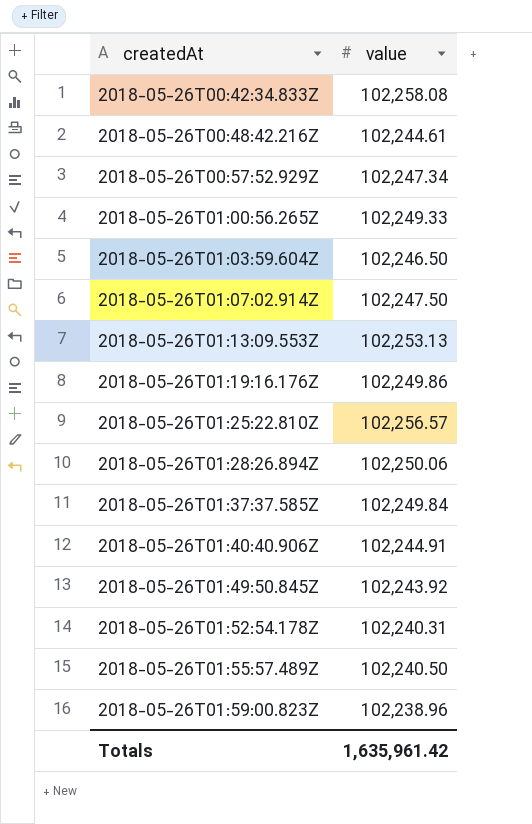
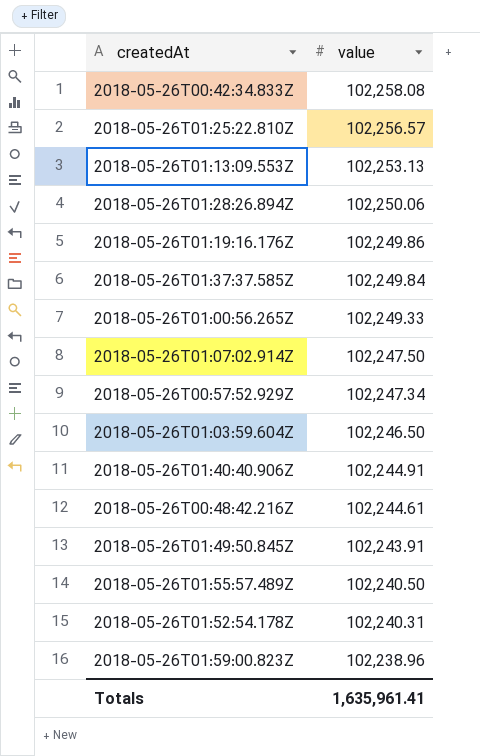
row order: createdAt ascending -> value descending
2018-05-26T01:49:50.845Z | value: 102,243.92 -> 102,243.91
Totals | value: 1,635,961.42 -> 1,635,961.41

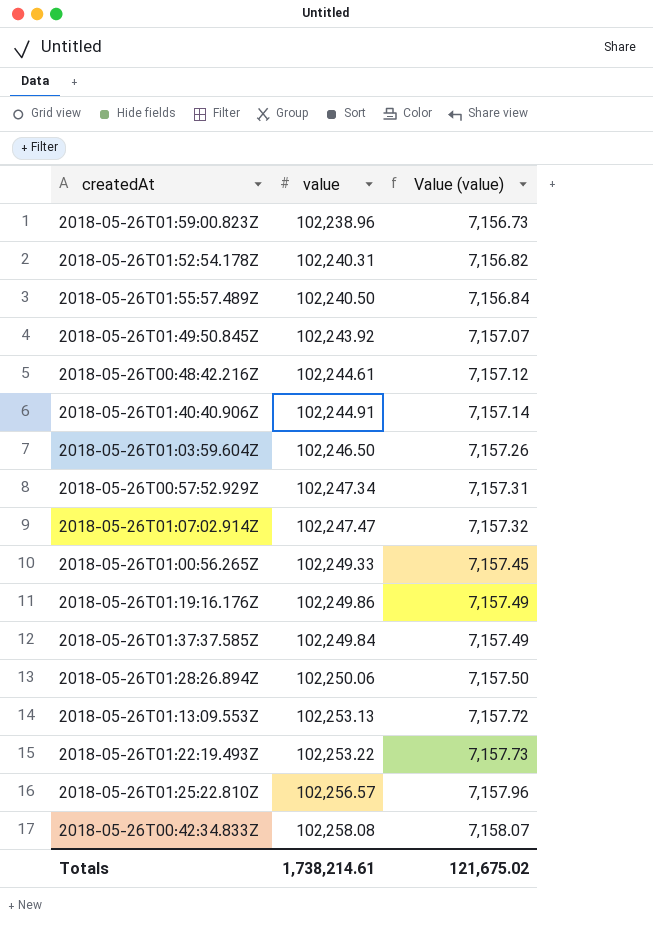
row order: value descending -> Value (value) ascending
column Value (value) | formula: none -> [value] * 0.07
2018-05-26T01:49:50.845Z | value: 102,243.91 -> 102,243.92
2018-05-26T01:07:02.914Z | value: 102,247.50 -> 102,247.47
row 2018-05-26T01:22:19.493Z: none -> 102,253.22 | 7,157.73
Totals | value: 1,635,961.41 -> 1,738,214.61

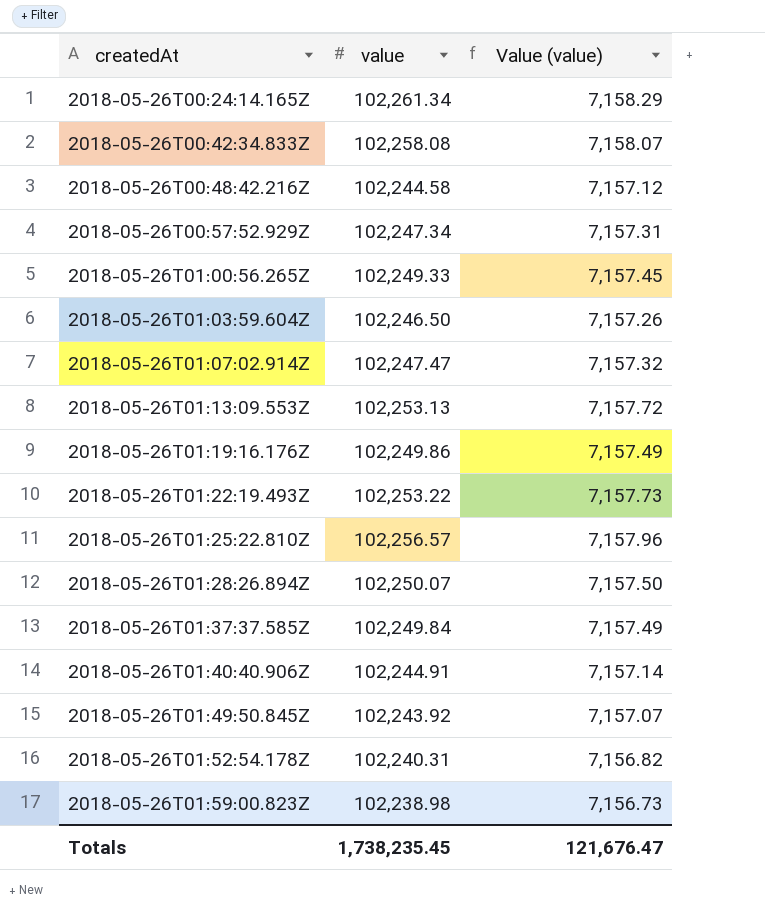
row order: Value (value) ascending -> createdAt ascending
row 2018-05-26T01:55:57.489Z: 102,240.50 | 7,156.84 -> none
row 2018-05-26T00:24:14.165Z: none -> 102,261.34 | 7,158.29
2018-05-26T00:48:42.216Z | value: 102,244.61 -> 102,244.58
2018-05-26T01:28:26.894Z | value: 102,250.06 -> 102,250.07
2018-05-26T01:59:00.823Z | value: 102,238.96 -> 102,238.98
Totals | value: 1,738,214.61 -> 1,738,235.45
Totals | Value (value): 121,675.02 -> 121,676.47

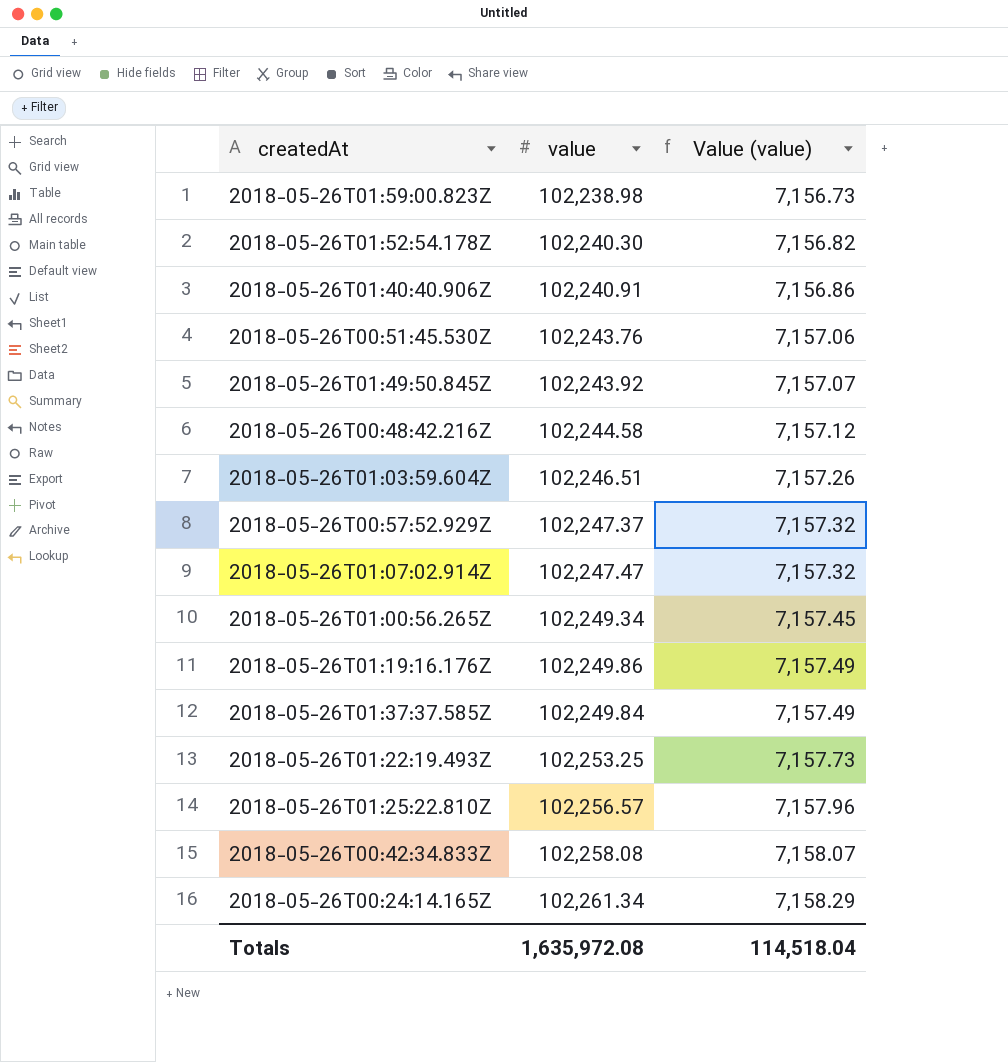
row order: createdAt ascending -> Value (value) ascending
row 2018-05-26T01:13:09.553Z: 102,253.13 | 7,157.72 -> none
row 2018-05-26T01:28:26.894Z: 102,250.07 | 7,157.50 -> none
2018-05-26T01:52:54.178Z | value: 102,240.31 -> 102,240.30
2018-05-26T01:40:40.906Z | value: 102,244.91 -> 102,240.91
2018-05-26T01:40:40.906Z | Value (value): 7,157.14 -> 7,156.86
row 2018-05-26T00:51:45.530Z: none -> 102,243.76 | 7,157.06
2018-05-26T01:03:59.604Z | value: 102,246.50 -> 102,246.51
2018-05-26T00:57:52.929Z | value: 102,247.34 -> 102,247.37
2018-05-26T00:57:52.929Z | Value (value): 7,157.31 -> 7,157.32
2018-05-26T01:00:56.265Z | value: 102,249.33 -> 102,249.34
2018-05-26T01:22:19.493Z | value: 102,253.22 -> 102,253.25
Totals | value: 1,738,235.45 -> 1,635,972.08
Totals | Value (value): 121,676.47 -> 114,518.04

